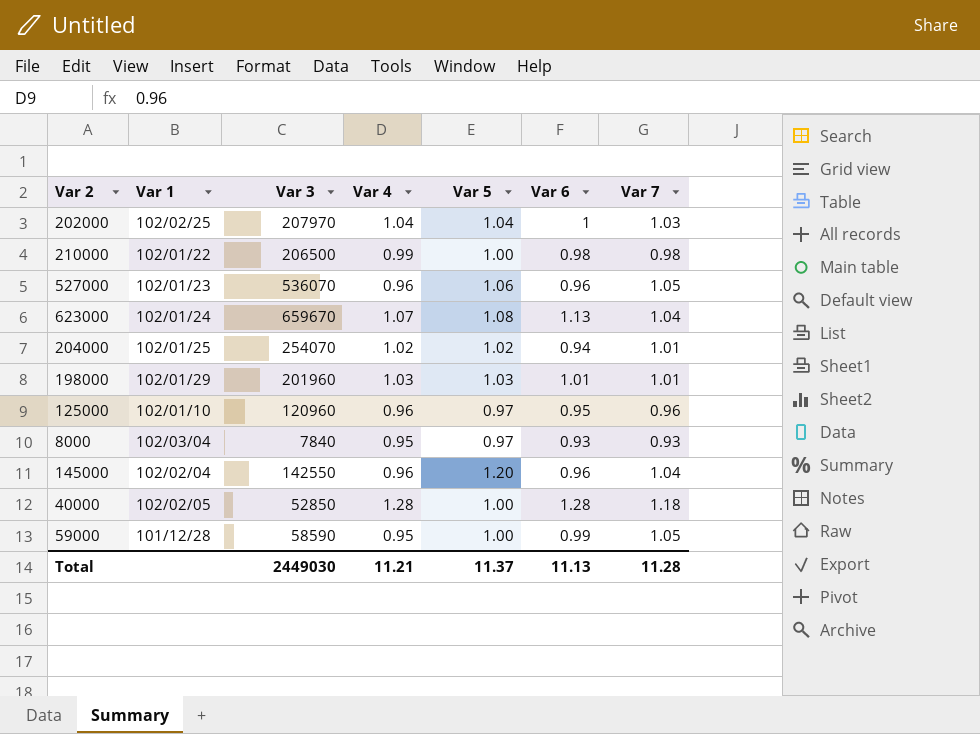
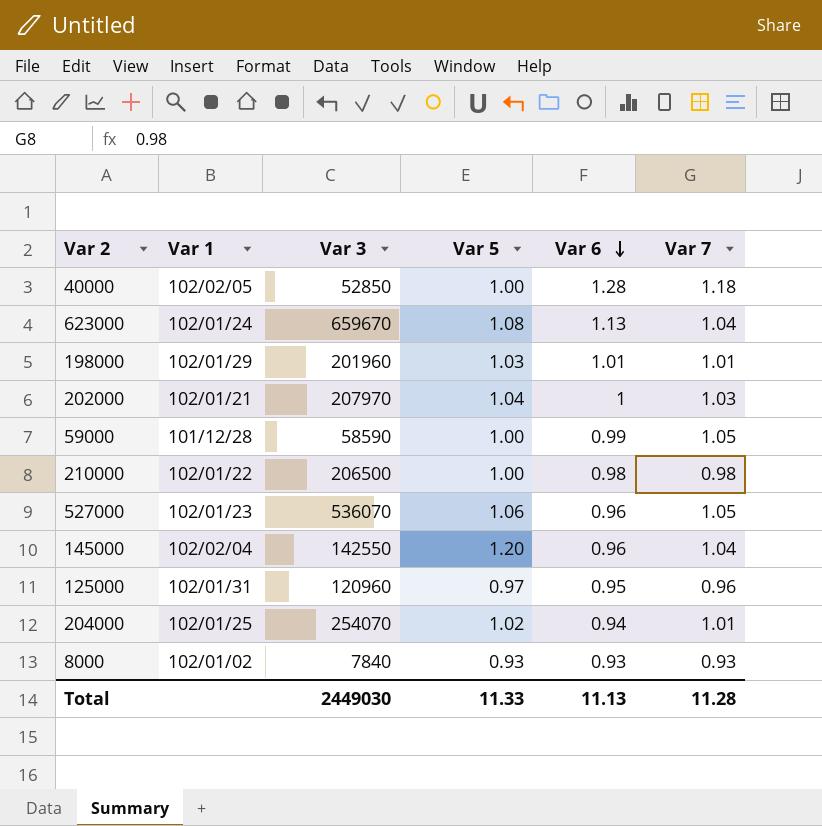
row order: none -> Var 6 descending
column Var 4 | position: 4 -> none
202000 | Var 1: 102/02/25 -> 102/01/21
125000 | Var 1: 102/01/10 -> 102/01/31
8000 | Var 1: 102/03/04 -> 102/01/02
8000 | Var 5: 0.97 -> 0.93
Total | Var 5: 11.37 -> 11.33

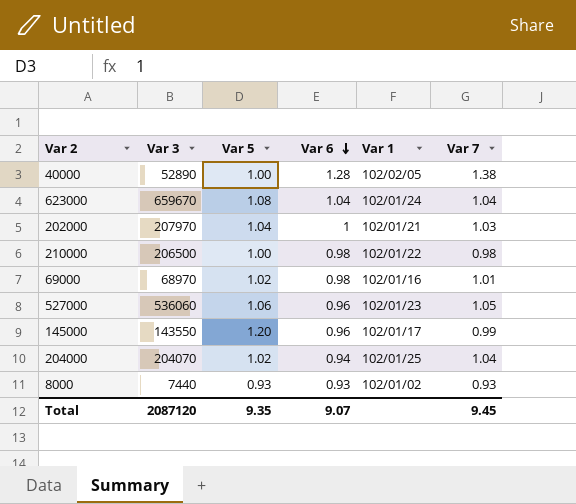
column Var 1 | position: 2 -> 5
row 198000: 102/01/29 | 201960 | 1.03 | 1.01 | 1.01 -> none
row 59000: 101/12/28 | 58590 | 1.00 | 0.99 | 1.05 -> none
row 125000: 102/01/31 | 120960 | 0.97 | 0.95 | 0.96 -> none
40000 | Var 3: 52850 -> 52890
40000 | Var 7: 1.18 -> 1.38
623000 | Var 6: 1.13 -> 1.04
row 69000: none -> 68970 | 1.02 | 0.98 | 102/01/16 | 1.01
527000 | Var 3: 536070 -> 536060
145000 | Var 3: 142550 -> 143550
145000 | Var 1: 102/02/04 -> 102/01/17
145000 | Var 7: 1.04 -> 0.99
204000 | Var 3: 254070 -> 204070
204000 | Var 7: 1.01 -> 1.04
8000 | Var 3: 7840 -> 7440
Total | Var 3: 2449030 -> 2087120
Total | Var 5: 11.33 -> 9.35
Total | Var 6: 11.13 -> 9.07
Total | Var 7: 11.28 -> 9.45

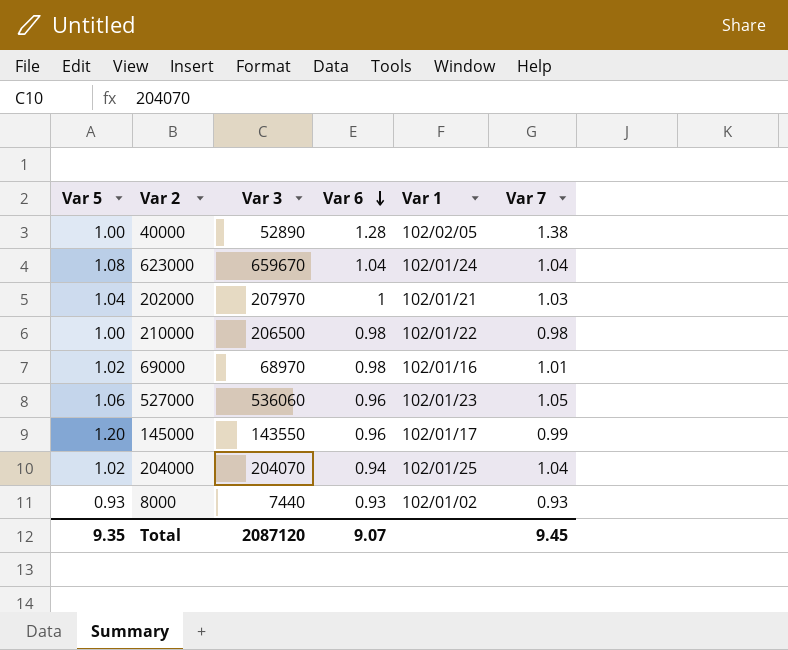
column Var 5 | position: 3 -> 1

